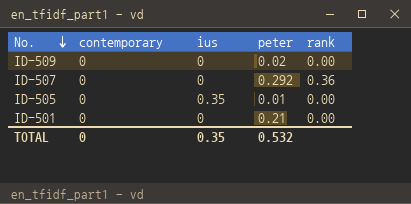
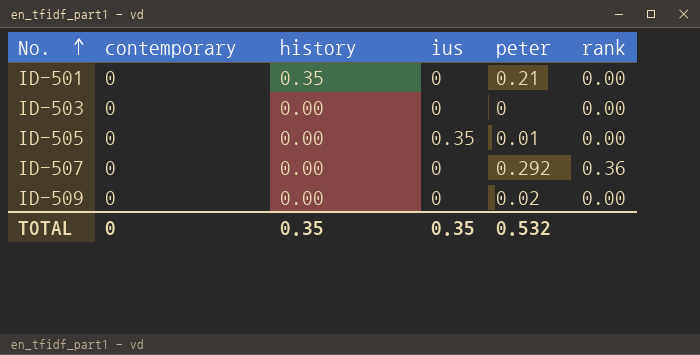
row order: No. descending -> No. ascending
column history | position: none -> 3
row ID-503: none -> 0 | 0.00 | 0 | 0 | 0.00

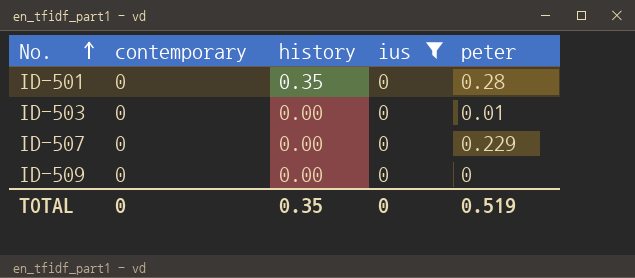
filter: none -> ius = 0
column rank | position: 6 -> none
ID-501 | peter: 0.21 -> 0.28
ID-503 | peter: 0 -> 0.01
ID-507 | peter: 0.292 -> 0.229
ID-509 | peter: 0.02 -> 0
TOTAL | ius: 0.35 -> 0
TOTAL | peter: 0.532 -> 0.519

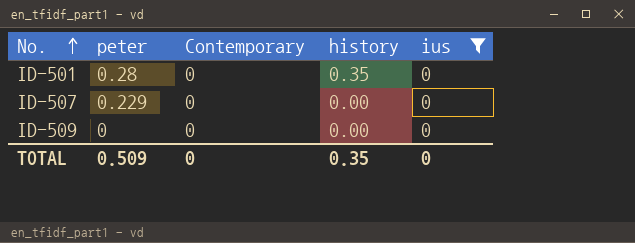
column peter | position: 5 -> 2
column name: contemporary -> Contemporary
row ID-503: 0 | 0.00 | 0 | 0.01 -> none
TOTAL | peter: 0.519 -> 0.509

